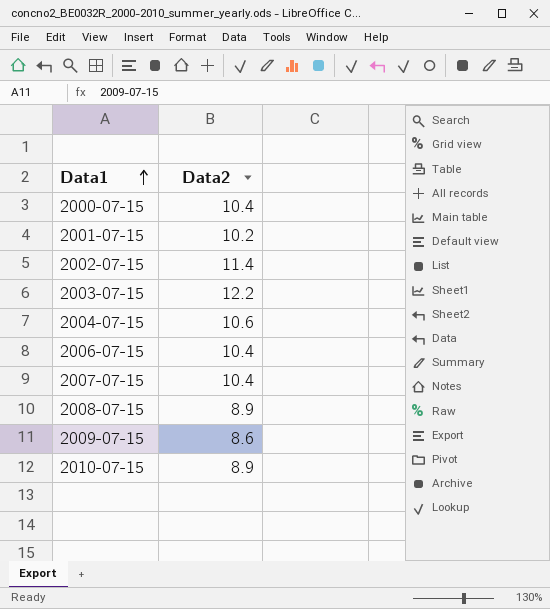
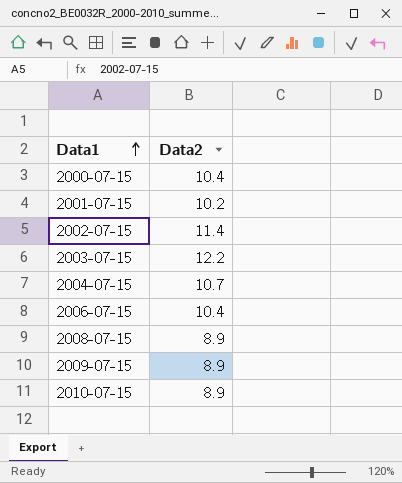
row 2007-07-15: 10.4 -> none
2004-07-15 | Data2: 10.6 -> 10.7
2009-07-15 | Data2: 8.6 -> 8.9

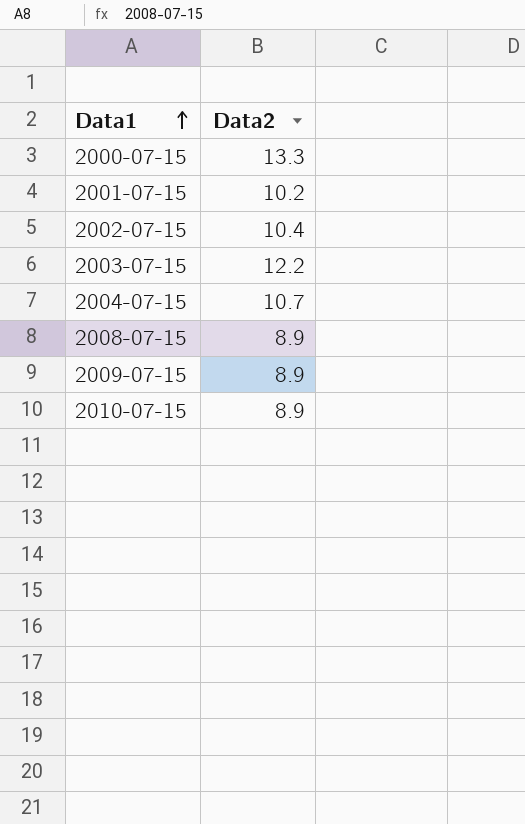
row 2006-07-15: 10.4 -> none
2000-07-15 | Data2: 10.4 -> 13.3
2002-07-15 | Data2: 11.4 -> 10.4

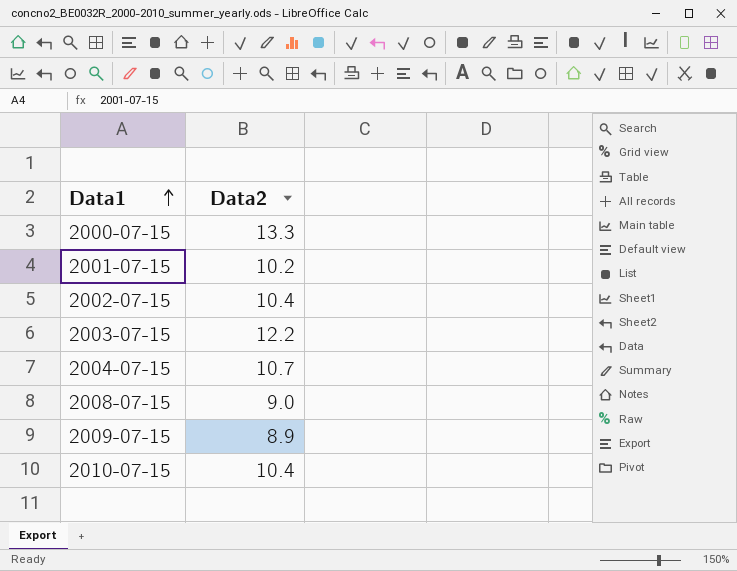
2008-07-15 | Data2: 8.9 -> 9.0
2010-07-15 | Data2: 8.9 -> 10.4

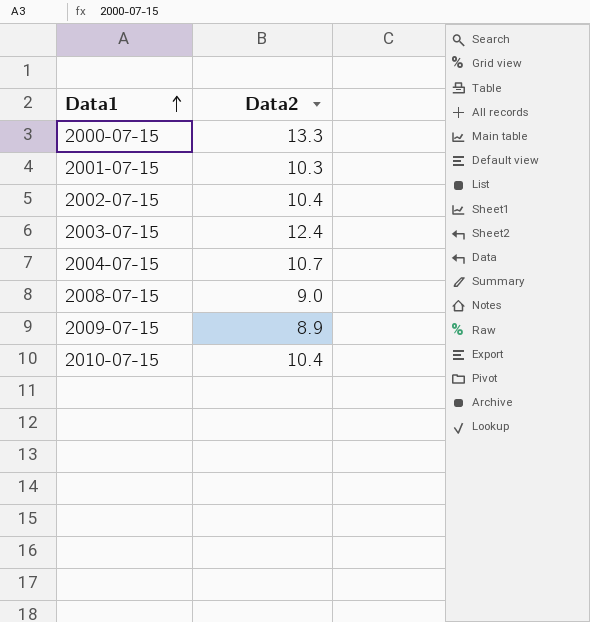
2001-07-15 | Data2: 10.2 -> 10.3
2003-07-15 | Data2: 12.2 -> 12.4

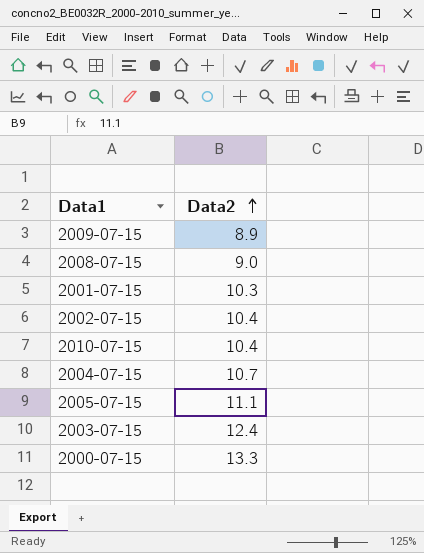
row order: Data1 ascending -> Data2 ascending
row 2005-07-15: none -> 11.1

